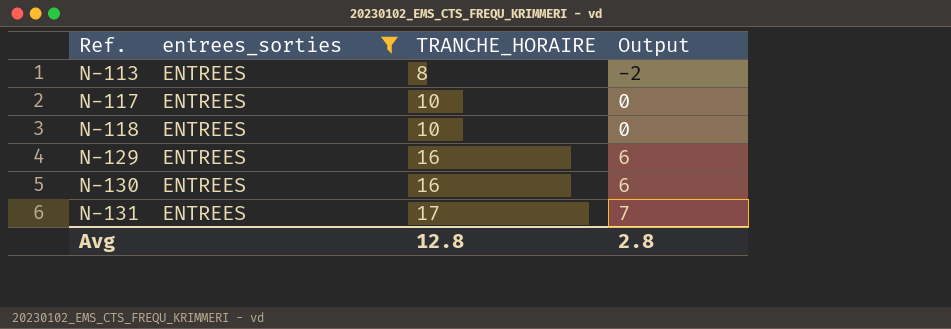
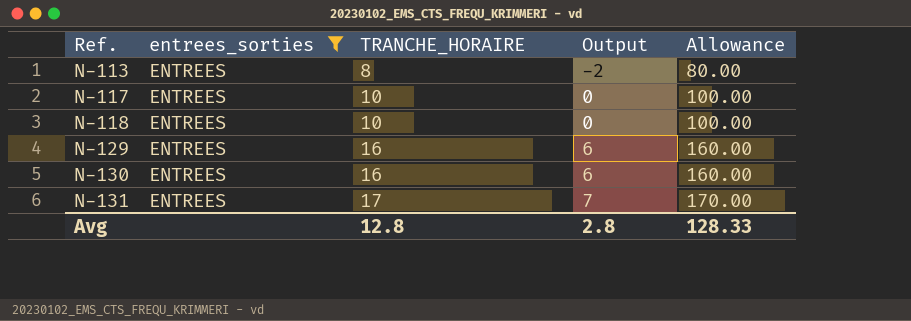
column Allowance | formula: none -> [TRANCHE_HORAIRE] * 10

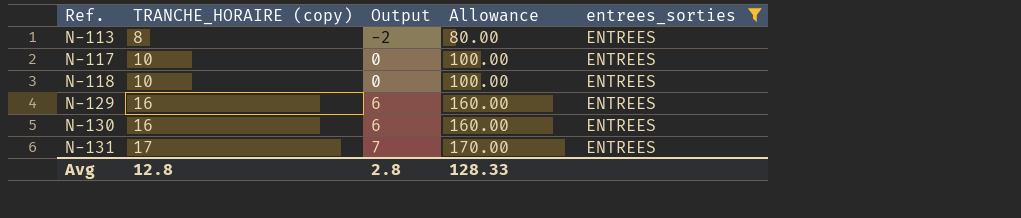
column name: TRANCHE_HORAIRE -> TRANCHE_HORAIRE (copy)
column entrees_sorties | position: 2 -> 5

